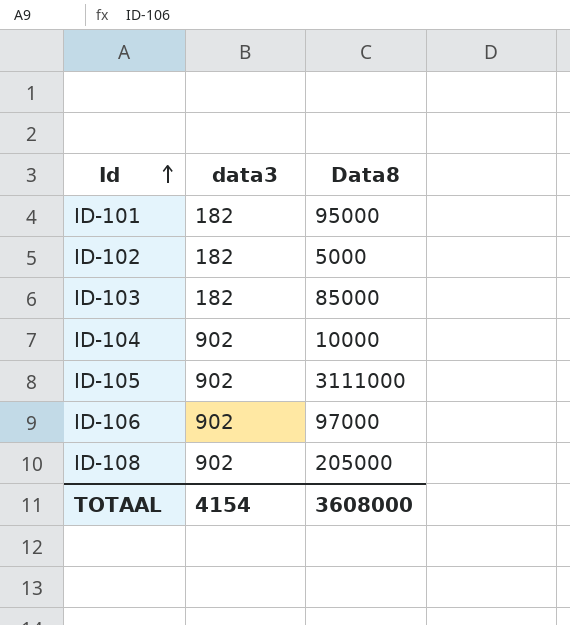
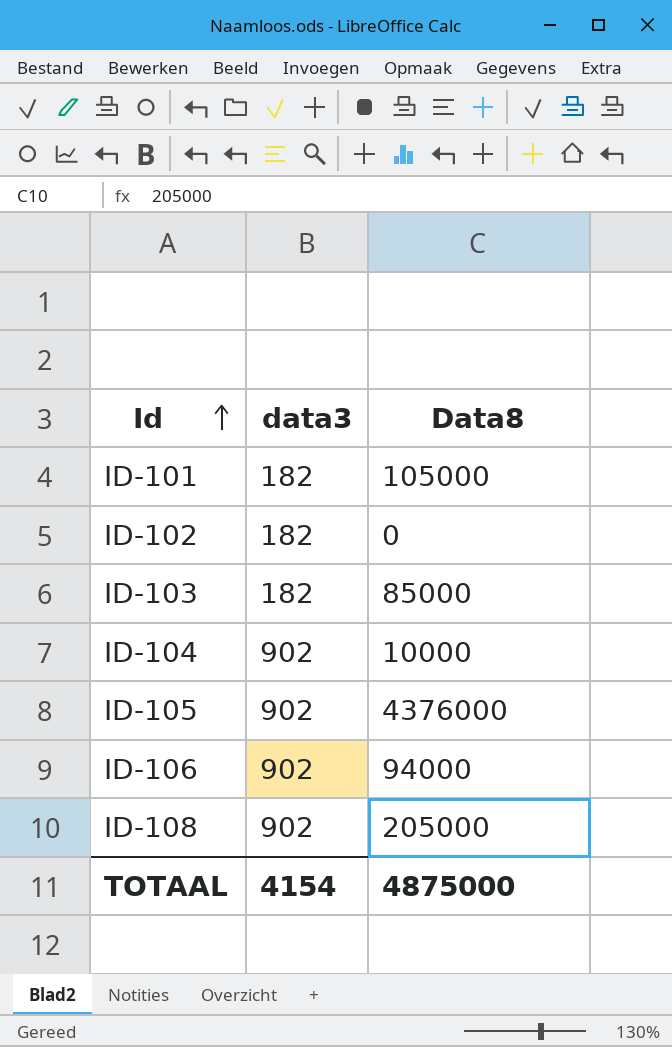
ID-101 | Data8: 95000 -> 105000
ID-102 | Data8: 5000 -> 0
ID-105 | Data8: 3111000 -> 4376000
ID-106 | Data8: 97000 -> 94000
TOTAAL | Data8: 3608000 -> 4875000

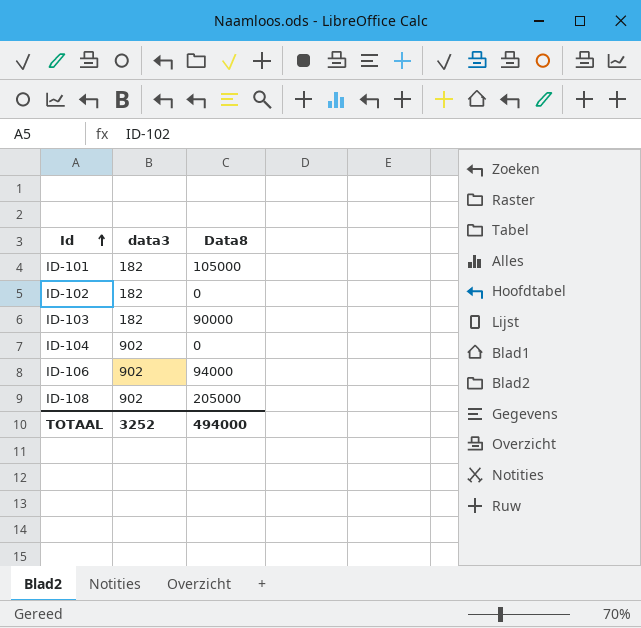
row ID-105: 902 | 4376000 -> none
ID-103 | Data8: 85000 -> 90000
ID-104 | Data8: 10000 -> 0
TOTAAL | data3: 4154 -> 3252
TOTAAL | Data8: 4875000 -> 494000

